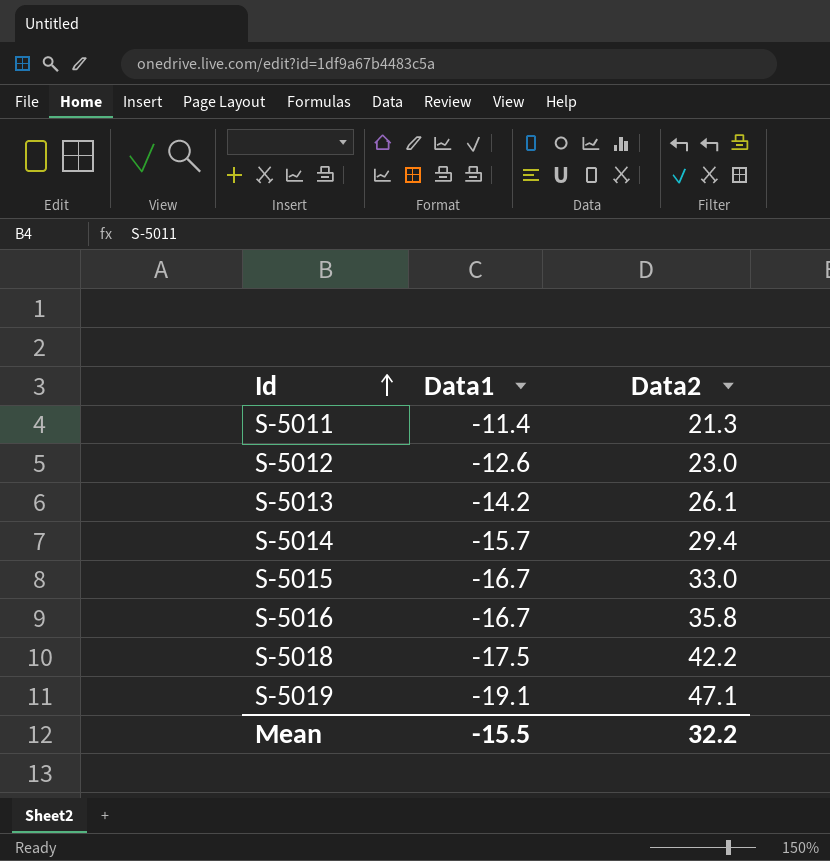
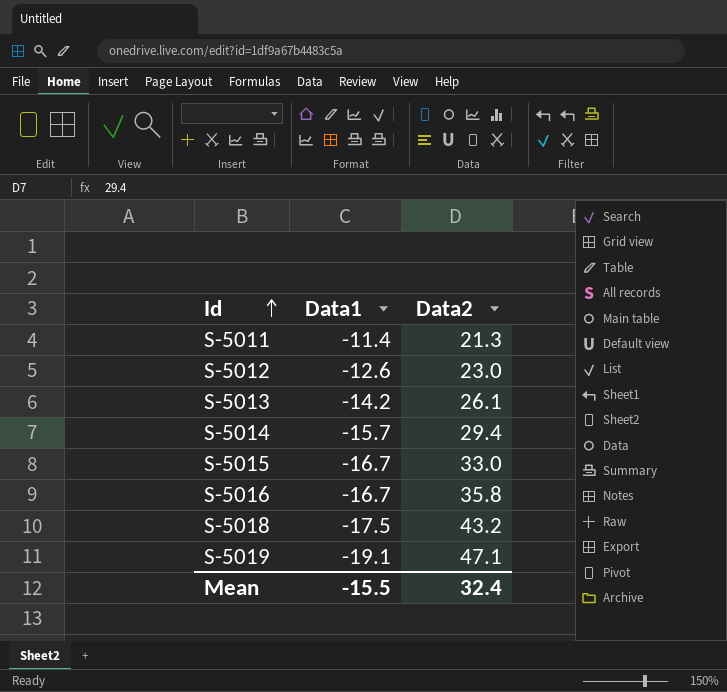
S-5018 | Data2: 42.2 -> 43.2
Mean | Data2: 32.2 -> 32.4

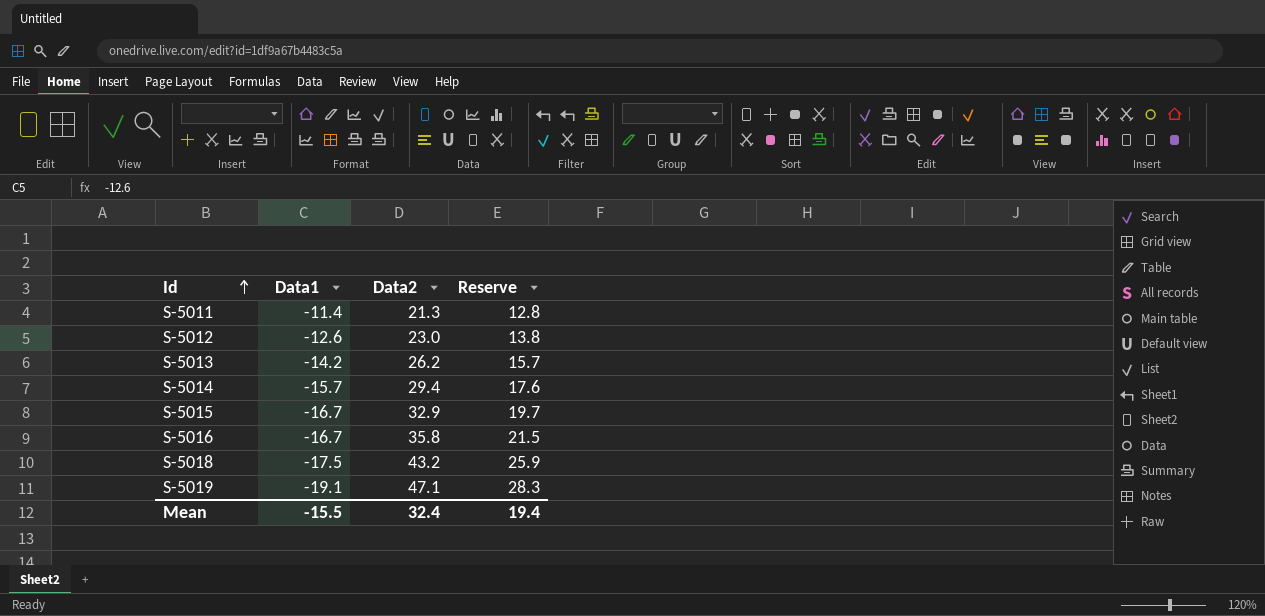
column Reserve | formula: none -> [Data2] * 0.6
S-5013 | Data2: 26.1 -> 26.2
S-5015 | Data2: 33.0 -> 32.9

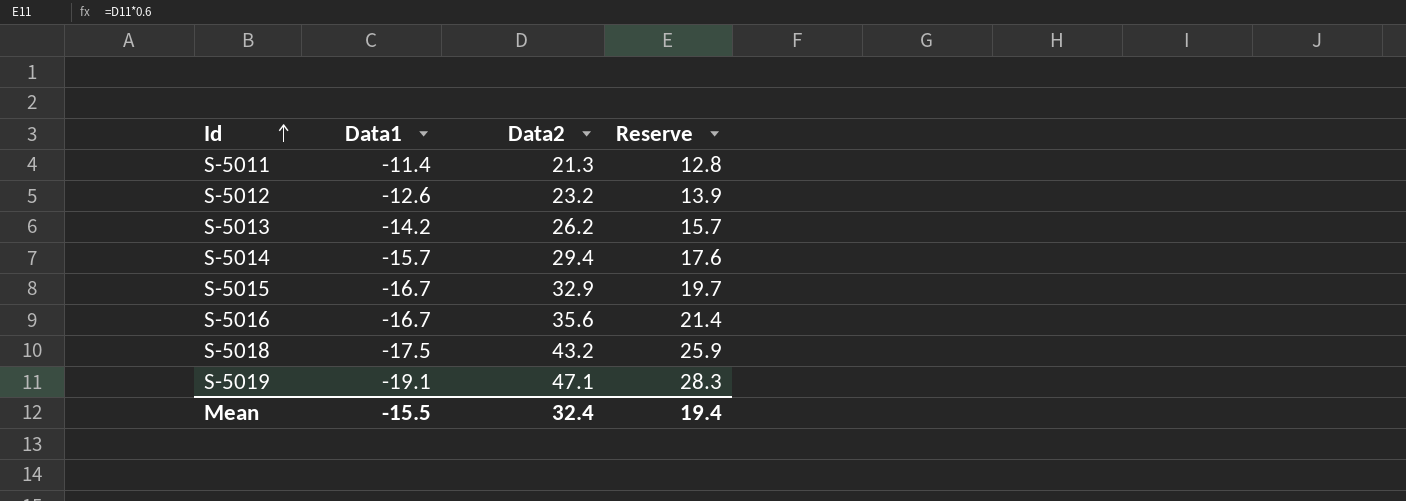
S-5012 | Data2: 23.0 -> 23.2
S-5012 | Reserve: 13.8 -> 13.9
S-5016 | Data2: 35.8 -> 35.6
S-5016 | Reserve: 21.5 -> 21.4

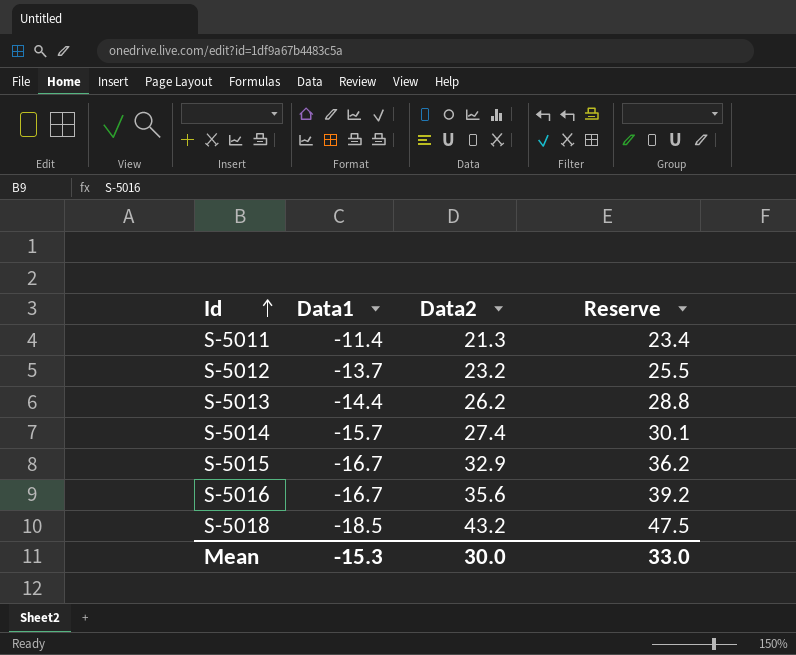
column Reserve | formula: [Data2] * 0.6 -> [Data2] * 1.1
row S-5019: -19.1 | 47.1 | 28.3 -> none
S-5012 | Data1: -12.6 -> -13.7
S-5013 | Data1: -14.2 -> -14.4
S-5014 | Data2: 29.4 -> 27.4
S-5018 | Data1: -17.5 -> -18.5
Mean | Data1: -15.5 -> -15.3
Mean | Data2: 32.4 -> 30.0
Mean | Reserve: 19.4 -> 33.0

